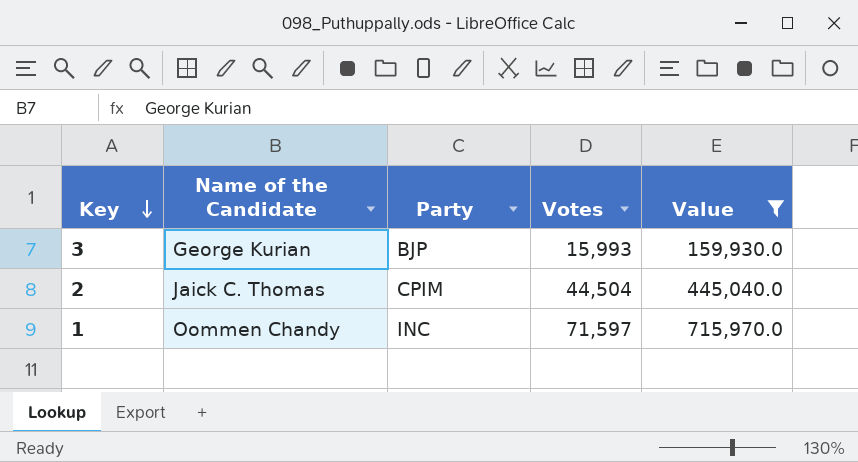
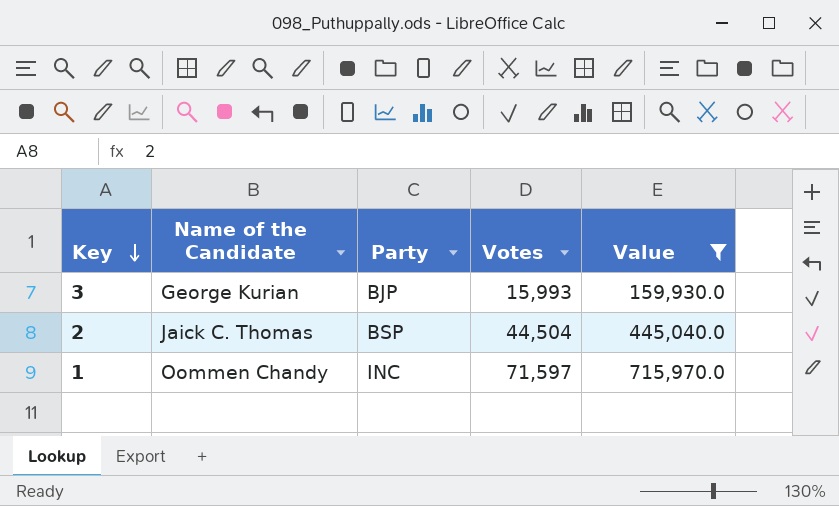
2 | Party: CPIM -> BSP

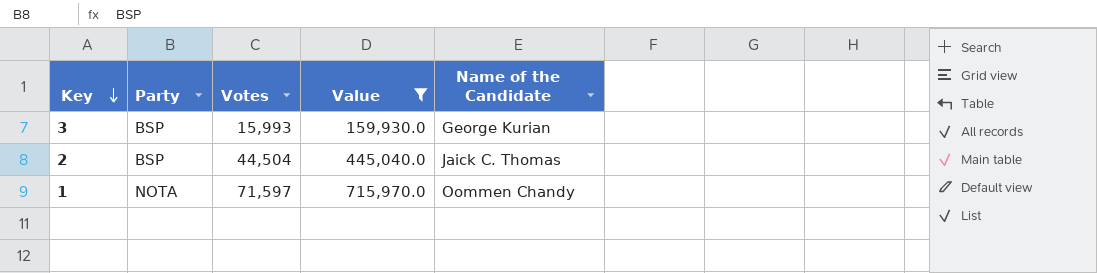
column Name of the Candidate | position: 2 -> 5
3 | Party: BJP -> BSP
1 | Party: INC -> NOTA

